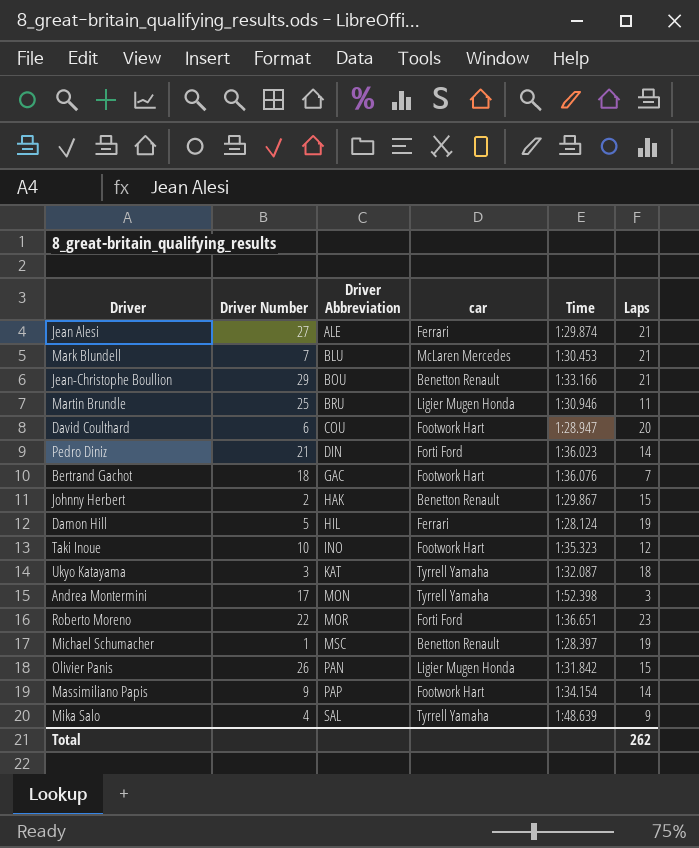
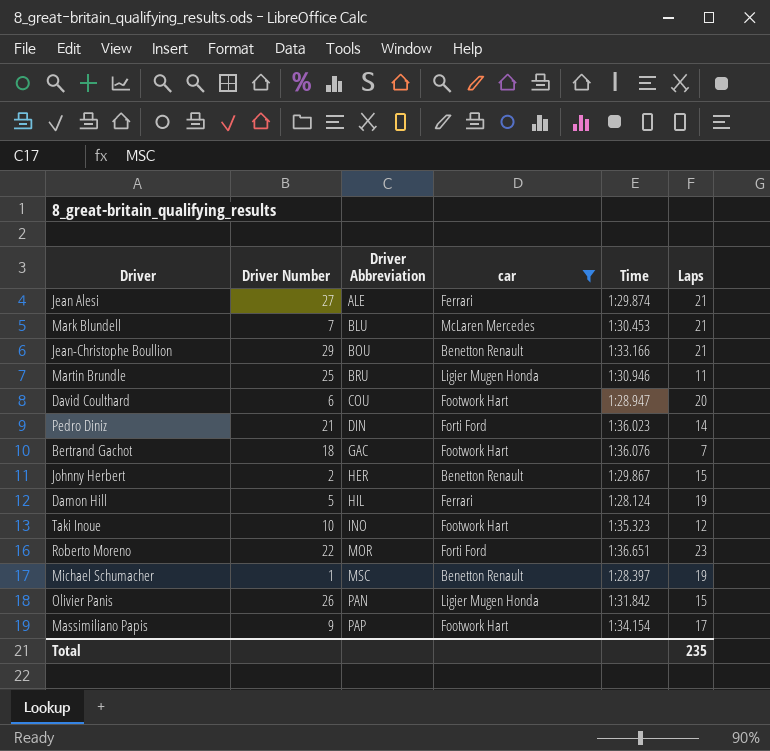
filter: none -> car != Tyrrell Yamaha
Johnny Herbert | Driver Abbreviation: HAK -> HER
Massimiliano Papis | Laps: 14 -> 17
Total | Laps: 262 -> 235

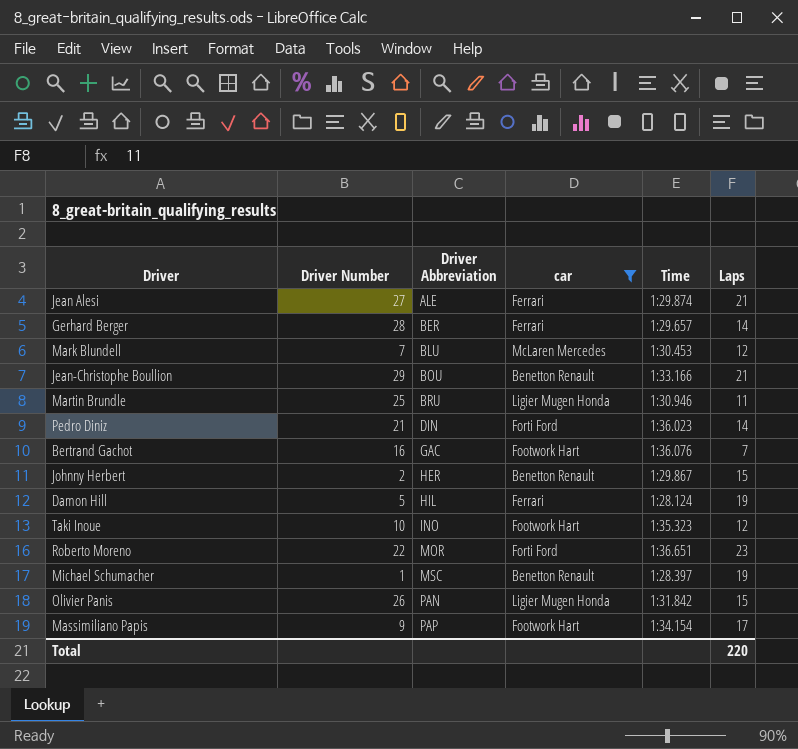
row David Coulthard: 6 | COU | Footwork Hart | 1:28.947 | 20 -> none
row Gerhard Berger: none -> 28 | BER | Ferrari | 1:29.657 | 14
Mark Blundell | Laps: 21 -> 12
Bertrand Gachot | Driver Number: 18 -> 16
Total | Laps: 235 -> 220

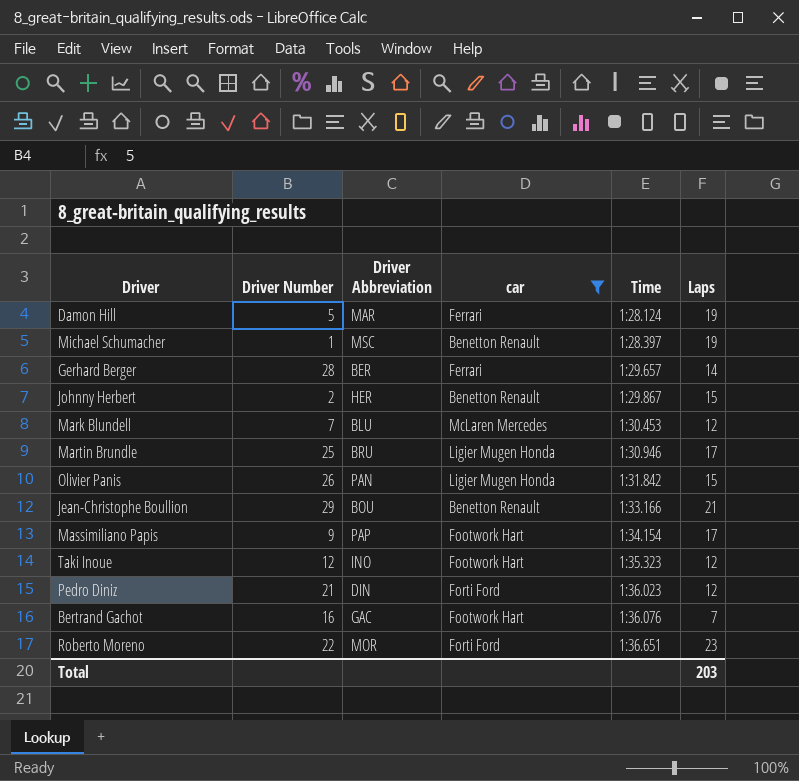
row order: Driver Abbreviation ascending -> Time ascending
row Jean Alesi: 27 | ALE | Ferrari | 1:29.874 | 21 -> none
Damon Hill | Driver Abbreviation: HIL -> MAR
Martin Brundle | Laps: 11 -> 17
Taki Inoue | Driver Number: 10 -> 12
Pedro Diniz | Laps: 14 -> 12
Total | Laps: 220 -> 203

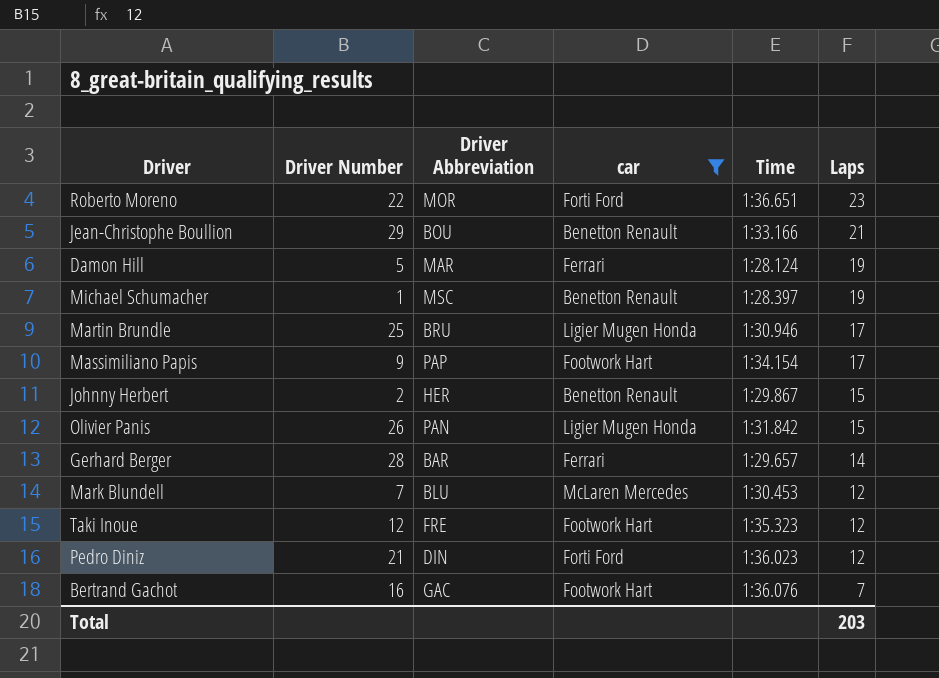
row order: Time ascending -> Laps descending
Gerhard Berger | Driver Abbreviation: BER -> BAR
Taki Inoue | Driver Abbreviation: INO -> FRE

